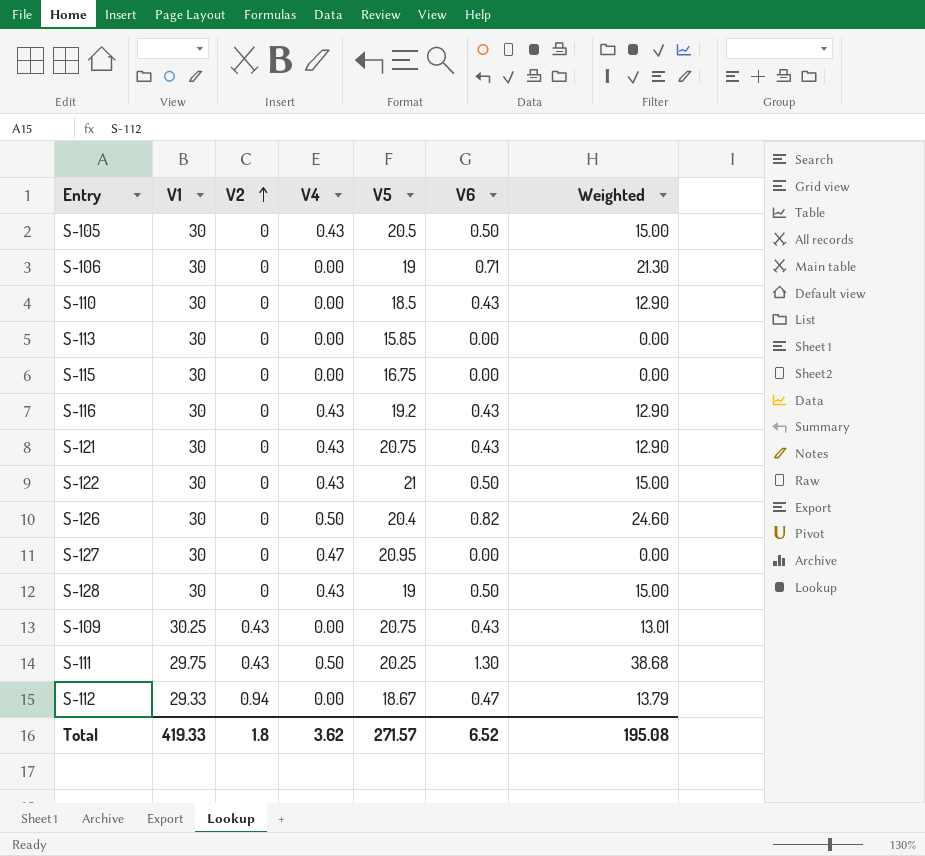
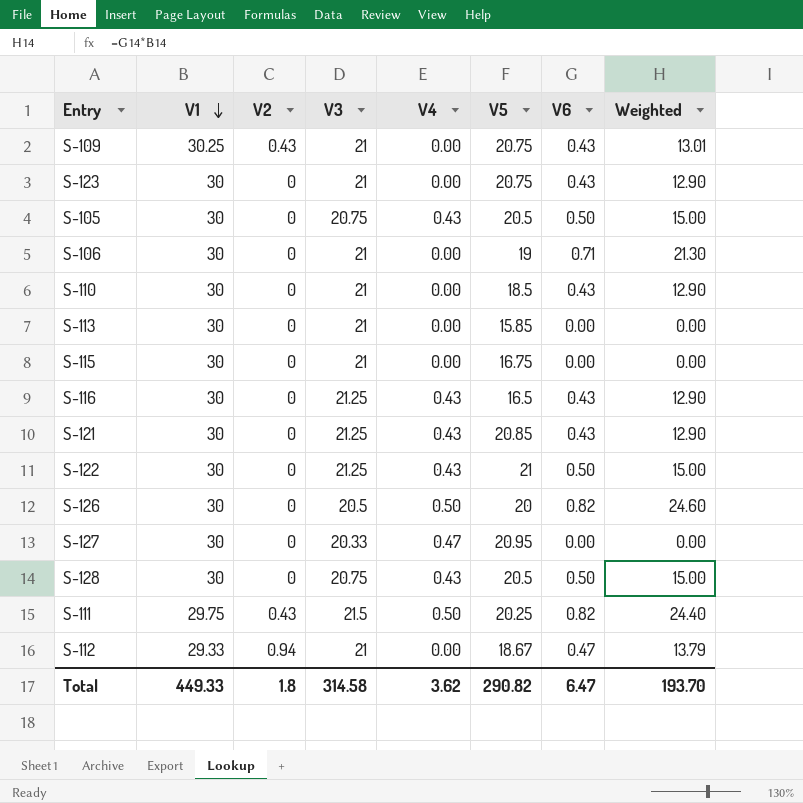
row order: V2 ascending -> V1 descending
column V3 | position: none -> 4
row S-123: none -> 30 | 0 | 21 | 0.00 | 20.75 | 0.43 | 12.90
S-116 | V5: 19.2 -> 16.5
S-121 | V5: 20.75 -> 20.85
S-126 | V5: 20.4 -> 20
S-128 | V5: 19 -> 20.5
S-111 | V6: 1.30 -> 0.82
S-111 | Weighted: 38.68 -> 24.40
Total | V1: 419.33 -> 449.33
Total | V5: 271.57 -> 290.82
Total | V6: 6.52 -> 6.47
Total | Weighted: 195.08 -> 193.70

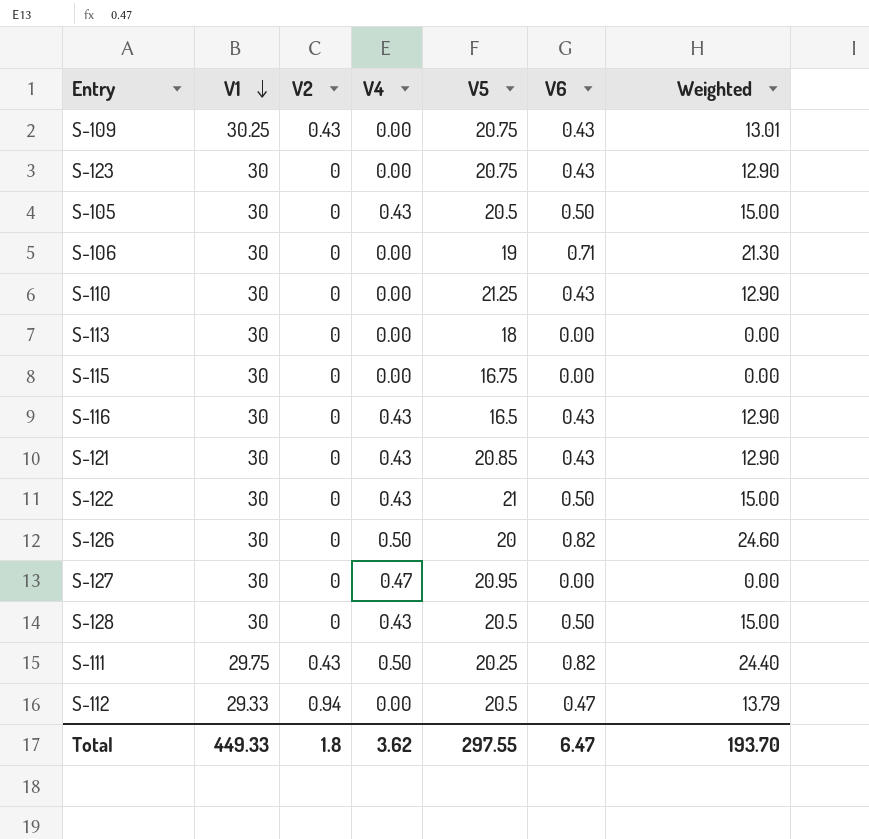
column V3 | position: 4 -> none
S-110 | V5: 18.5 -> 21.25
S-113 | V5: 15.85 -> 18
S-112 | V5: 18.67 -> 20.5
Total | V5: 290.82 -> 297.55

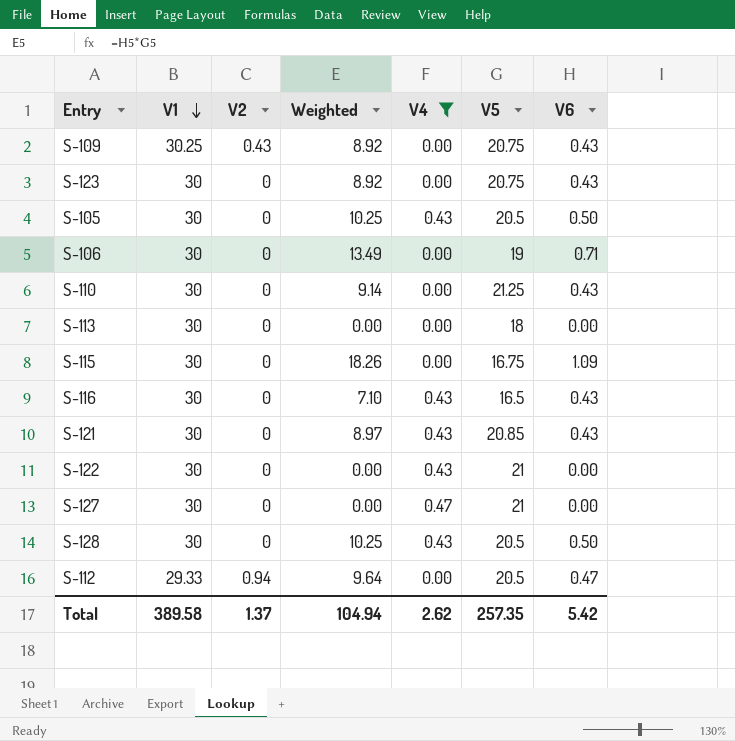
filter: none -> V4 != 0.50
column Weighted | formula: [V1] * [V6] -> [V5] * [V6]
column Weighted | position: 7 -> 4
S-115 | V6: 0.00 -> 1.09
S-122 | V6: 0.50 -> 0.00
S-127 | V5: 20.95 -> 21
Total | V1: 449.33 -> 389.58
Total | V2: 1.8 -> 1.37
Total | Weighted: 193.70 -> 104.94
Total | V4: 3.62 -> 2.62
Total | V5: 297.55 -> 257.35
Total | V6: 6.47 -> 5.42

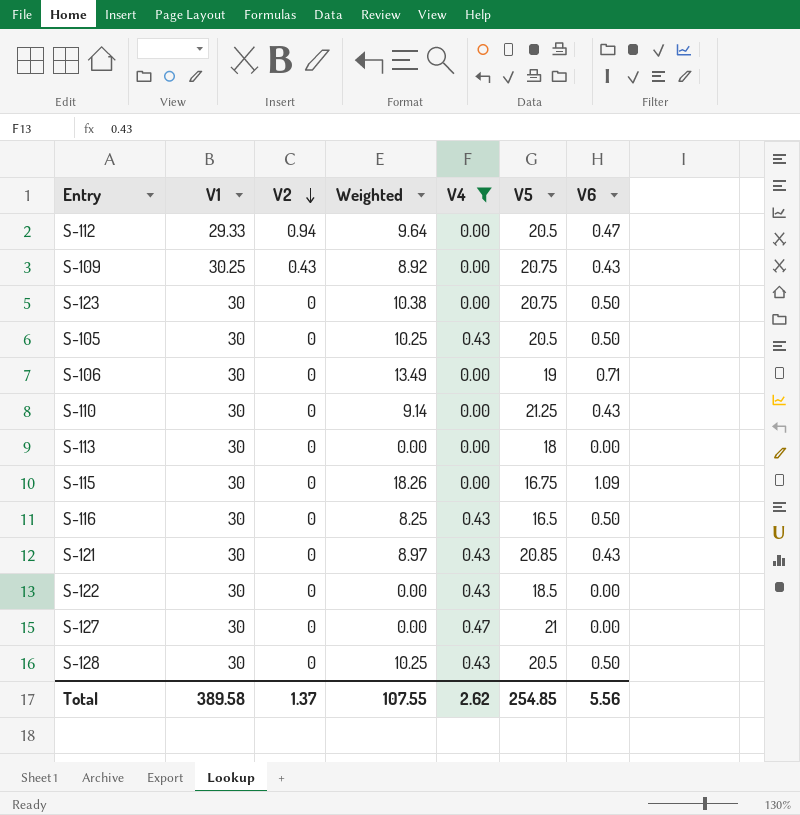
row order: V1 descending -> V2 descending
S-123 | Weighted: 8.92 -> 10.38
S-123 | V6: 0.43 -> 0.50
S-116 | Weighted: 7.10 -> 8.25
S-116 | V6: 0.43 -> 0.50
S-122 | V5: 21 -> 18.5
Total | Weighted: 104.94 -> 107.55
Total | V5: 257.35 -> 254.85
Total | V6: 5.42 -> 5.56

